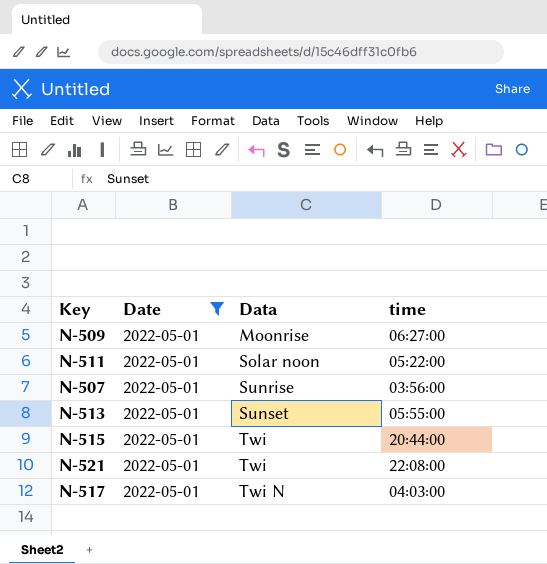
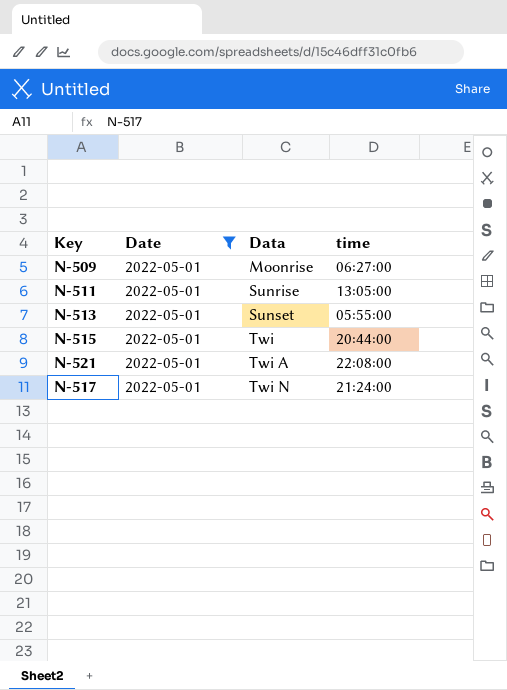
row N-507: 2022-05-01 | Sunrise | 03:56:00 -> none
N-511 | Data: Solar noon -> Sunrise
N-511 | time: 05:22:00 -> 13:05:00
N-521 | Data: Twi -> Twi A
N-517 | time: 04:03:00 -> 21:24:00

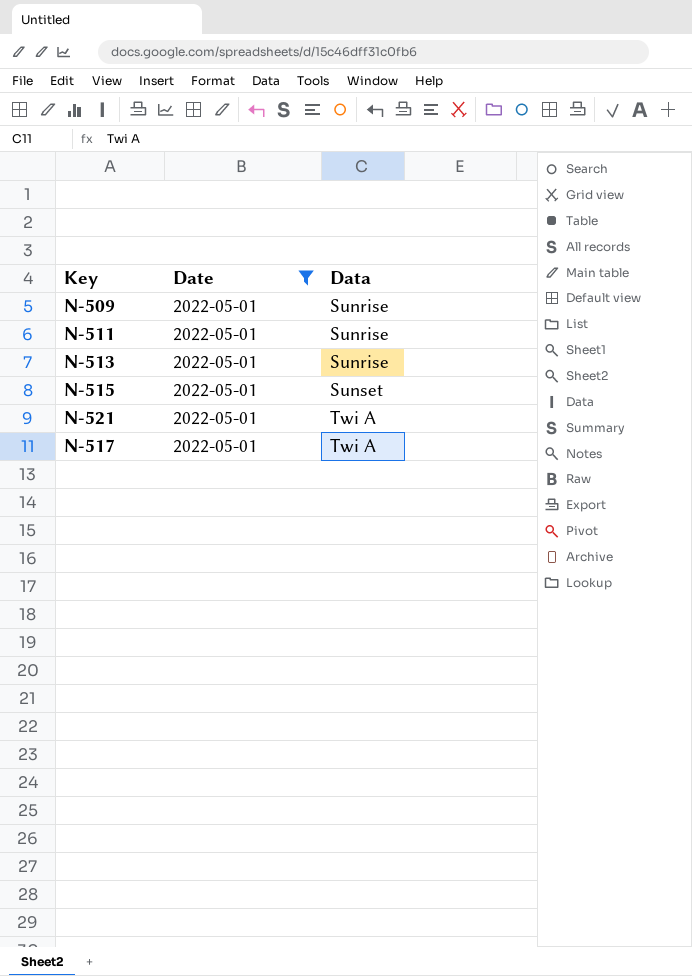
column time | position: 4 -> none
N-509 | Data: Moonrise -> Sunrise
N-513 | Data: Sunset -> Sunrise
N-515 | Data: Twi -> Sunset
N-517 | Data: Twi N -> Twi A

